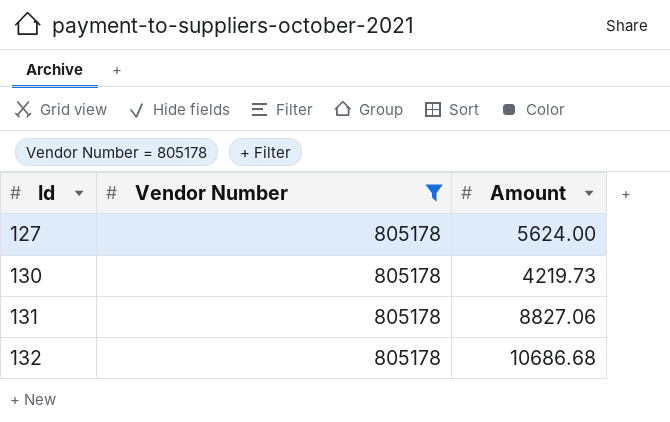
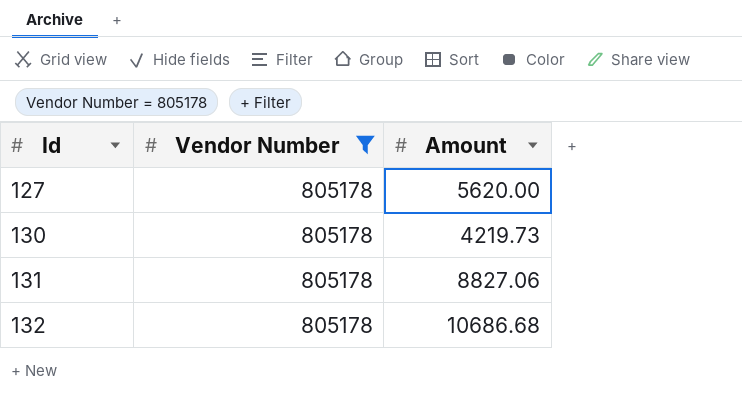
127 | Amount: 5624.00 -> 5620.00

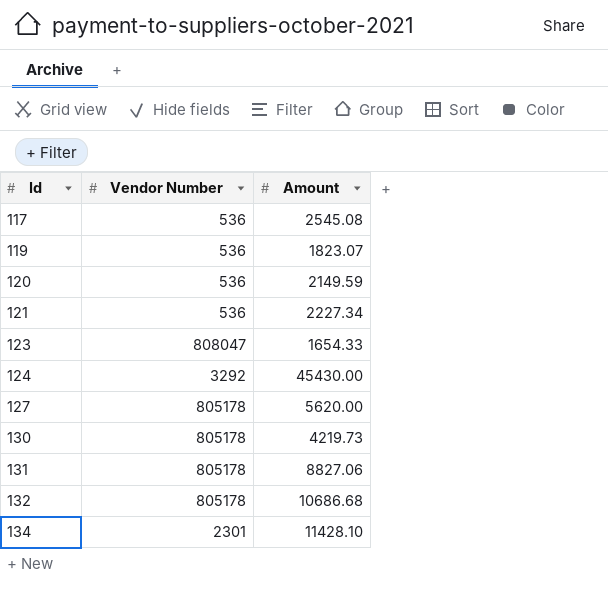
filter: Vendor Number = 805178 -> none

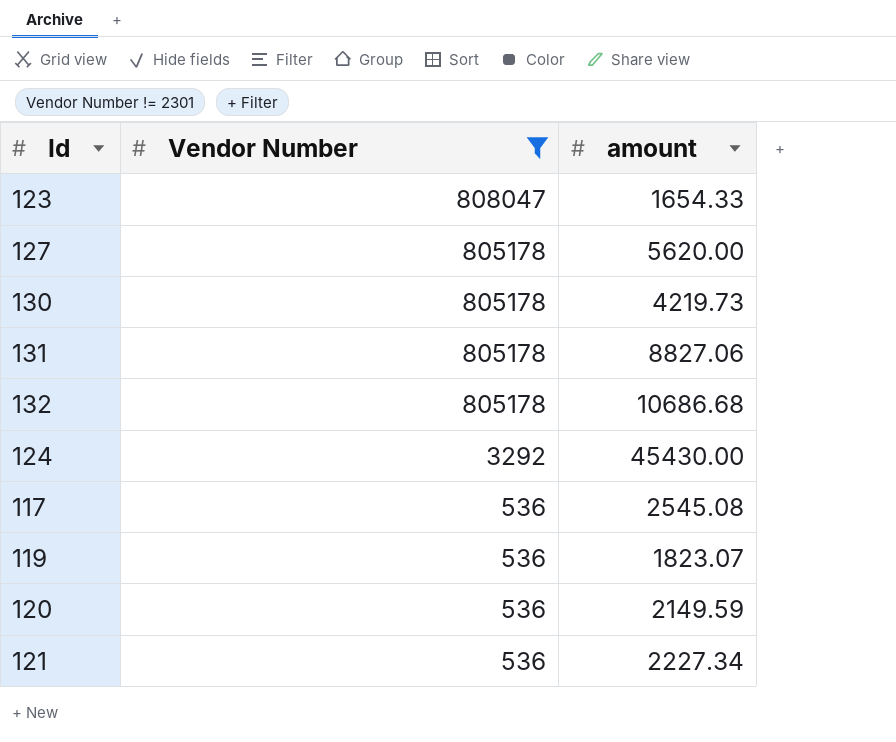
filter: none -> Vendor Number != 2301
row order: Id ascending -> Vendor Number descending
column name: Amount -> amount

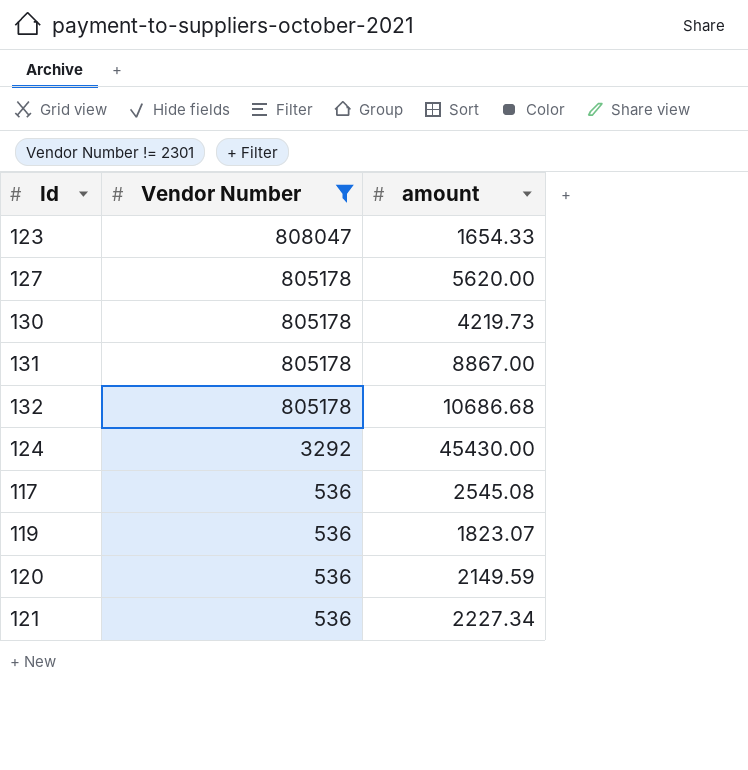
131 | amount: 8827.06 -> 8867.00

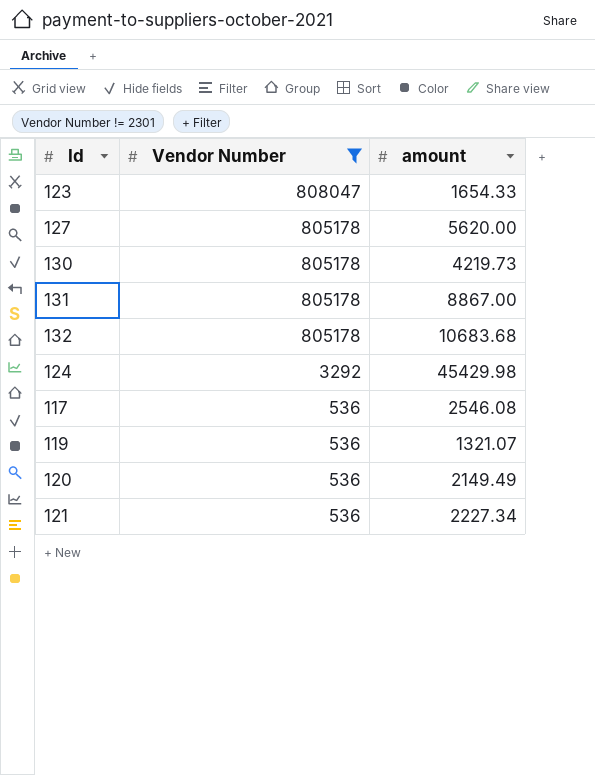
132 | amount: 10686.68 -> 10683.68
124 | amount: 45430.00 -> 45429.98
117 | amount: 2545.08 -> 2546.08
119 | amount: 1823.07 -> 1321.07
120 | amount: 2149.59 -> 2149.49

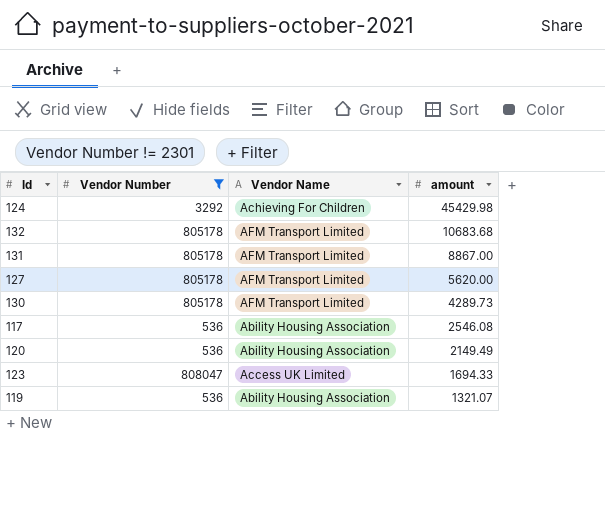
row order: Vendor Number descending -> amount descending
column Vendor Name | position: none -> 3
row 121: 536 | 2227.34 -> none
130 | amount: 4219.73 -> 4289.73
123 | amount: 1654.33 -> 1694.33

